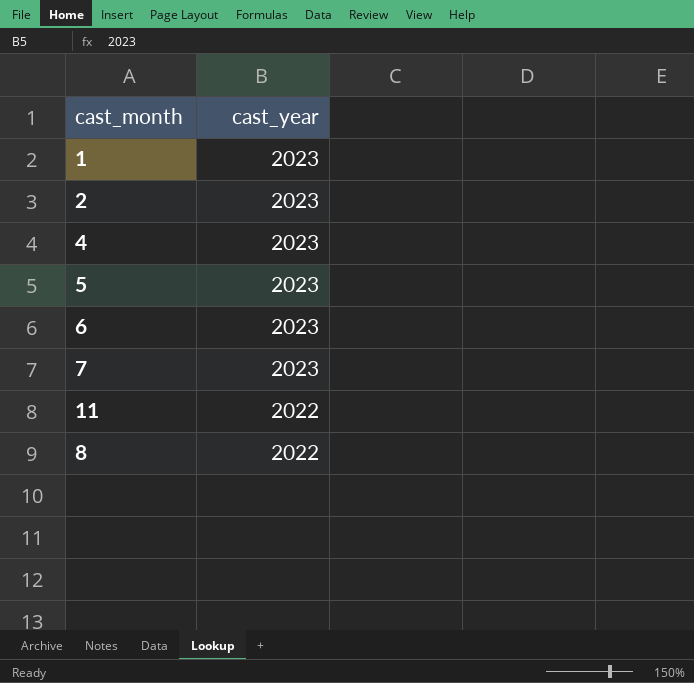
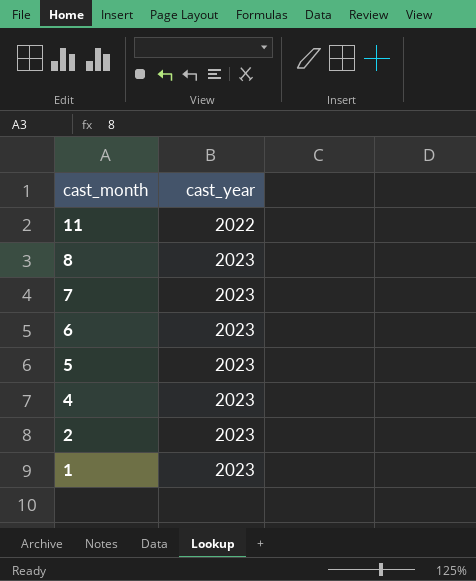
row order: cast_year descending -> cast_month descending
8 | cast_year: 2022 -> 2023

